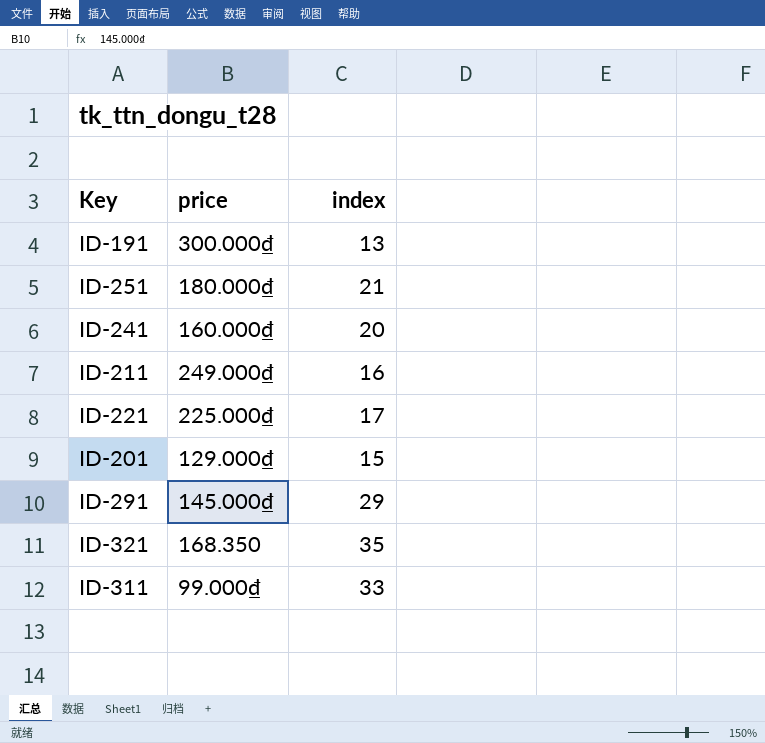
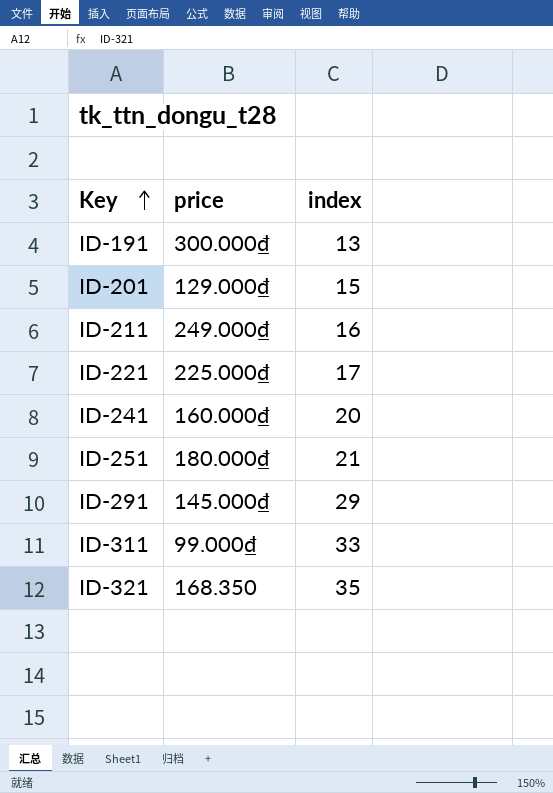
row order: none -> Key ascending

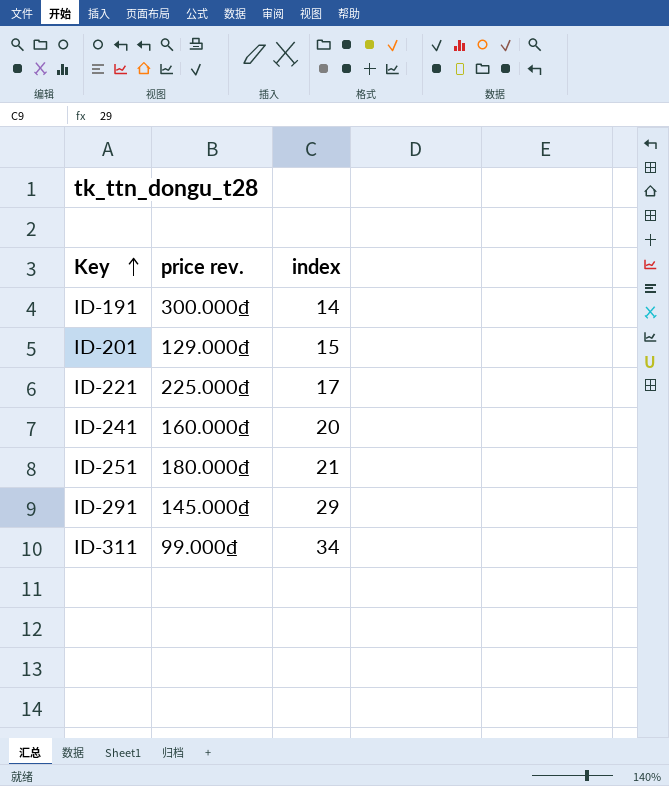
column name: price -> price rev.
row ID-211: 249.000₫ | 16 -> none
row ID-321: 168.350 | 35 -> none
ID-191 | index: 13 -> 14
ID-311 | index: 33 -> 34

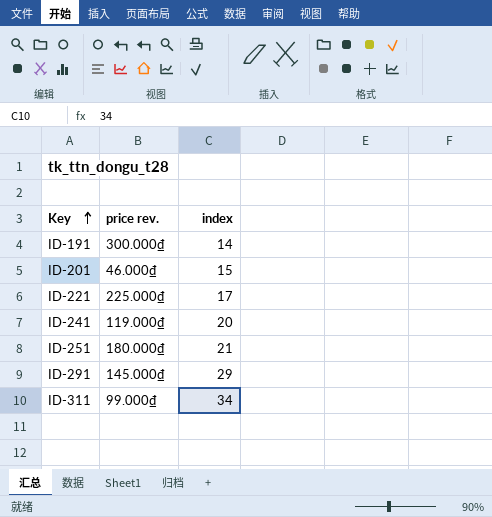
ID-201 | price rev.: 129.000₫ -> 46.000₫
ID-241 | price rev.: 160.000₫ -> 119.000₫

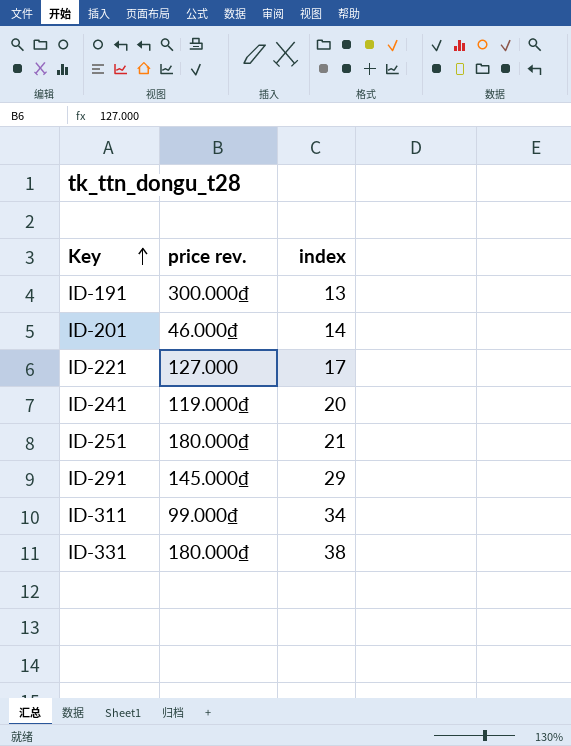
ID-191 | index: 14 -> 13
ID-201 | index: 15 -> 14
ID-221 | price rev.: 225.000₫ -> 127.000
row ID-331: none -> 180.000₫ | 38

